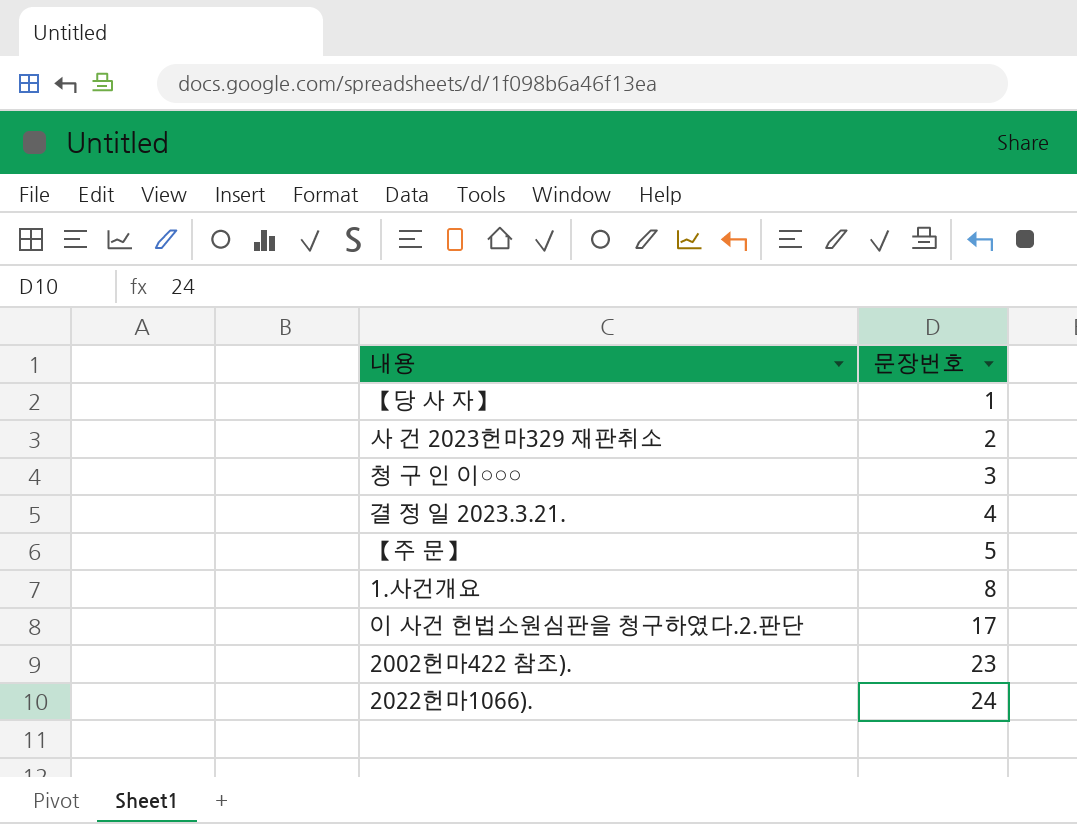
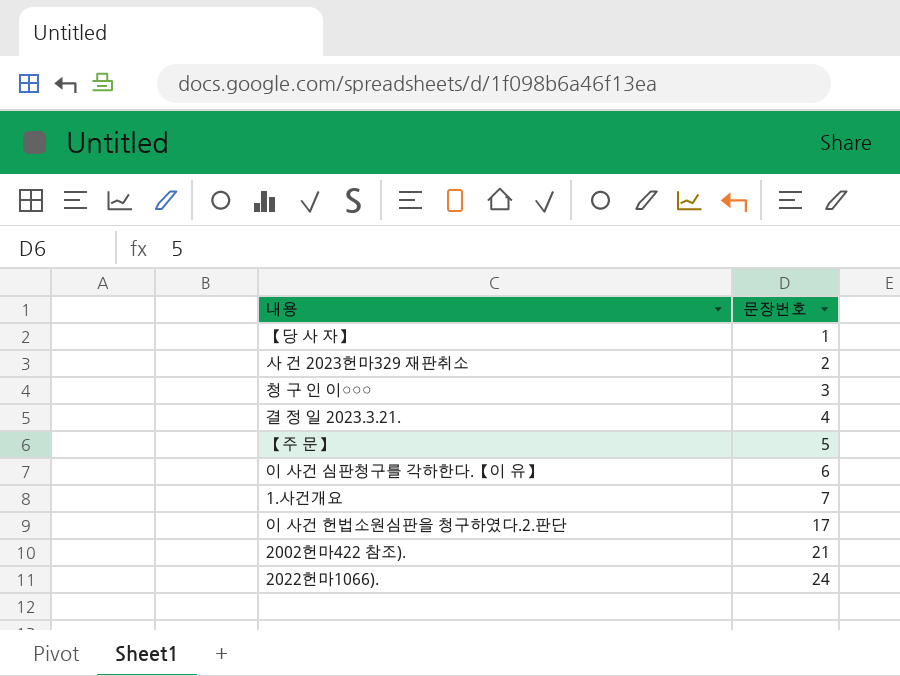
row 이 사건 심판청구를 각하한다.【이 유】: none -> 6
1.사건개요 | 문장번호: 8 -> 7
2002헌마422 참조). | 문장번호: 23 -> 21

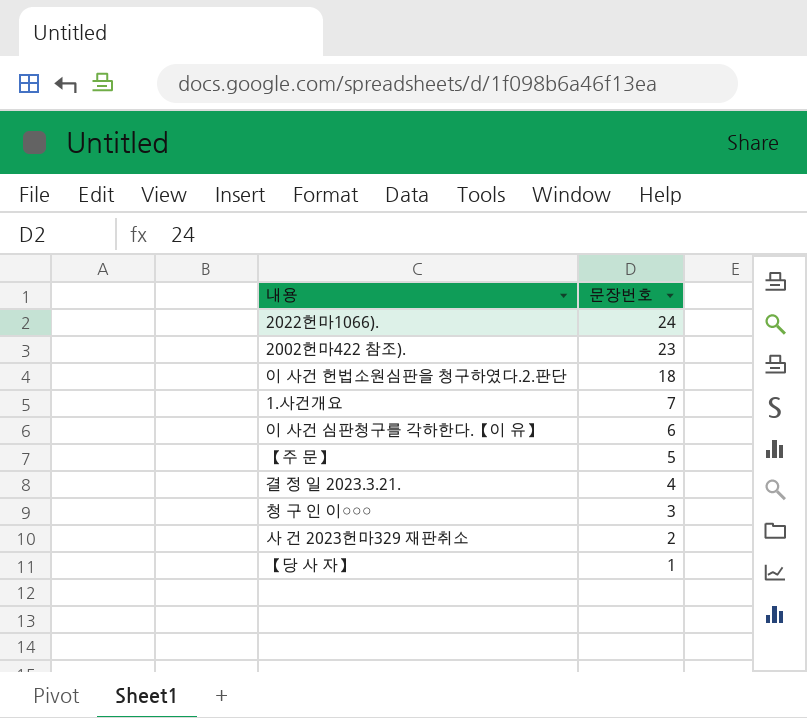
row order: 문장번호 ascending -> 문장번호 descending
2002헌마422 참조). | 문장번호: 21 -> 23
이 사건 헌법소원심판을 청구하였다.2.판단 | 문장번호: 17 -> 18

